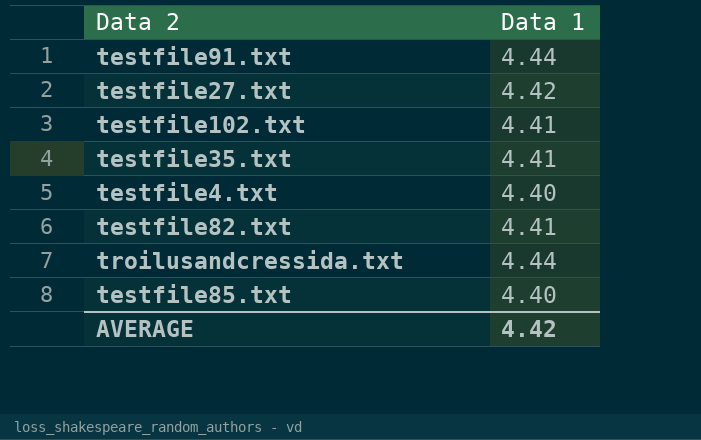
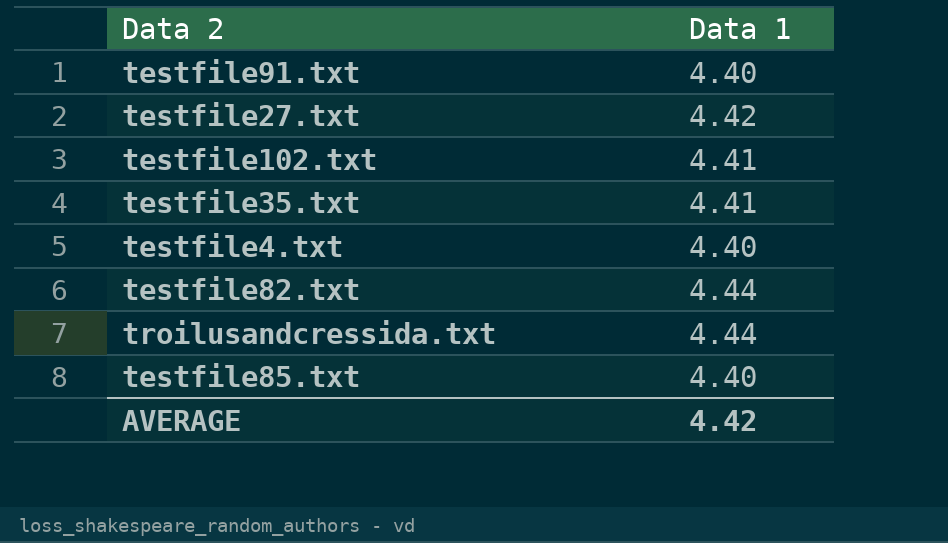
testfile91.txt | Data 1: 4.44 -> 4.40
testfile82.txt | Data 1: 4.41 -> 4.44

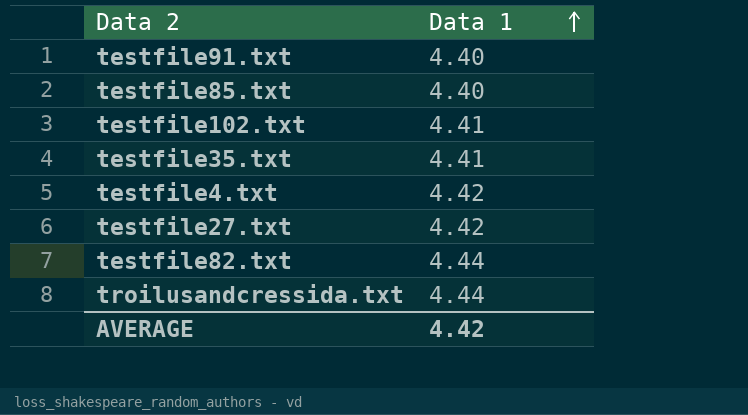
row order: none -> Data 1 ascending
testfile4.txt | Data 1: 4.40 -> 4.42

